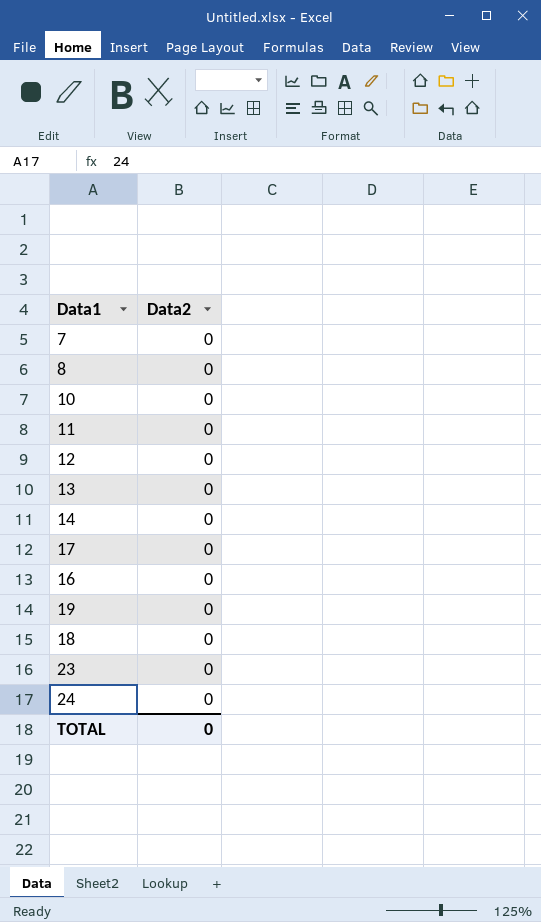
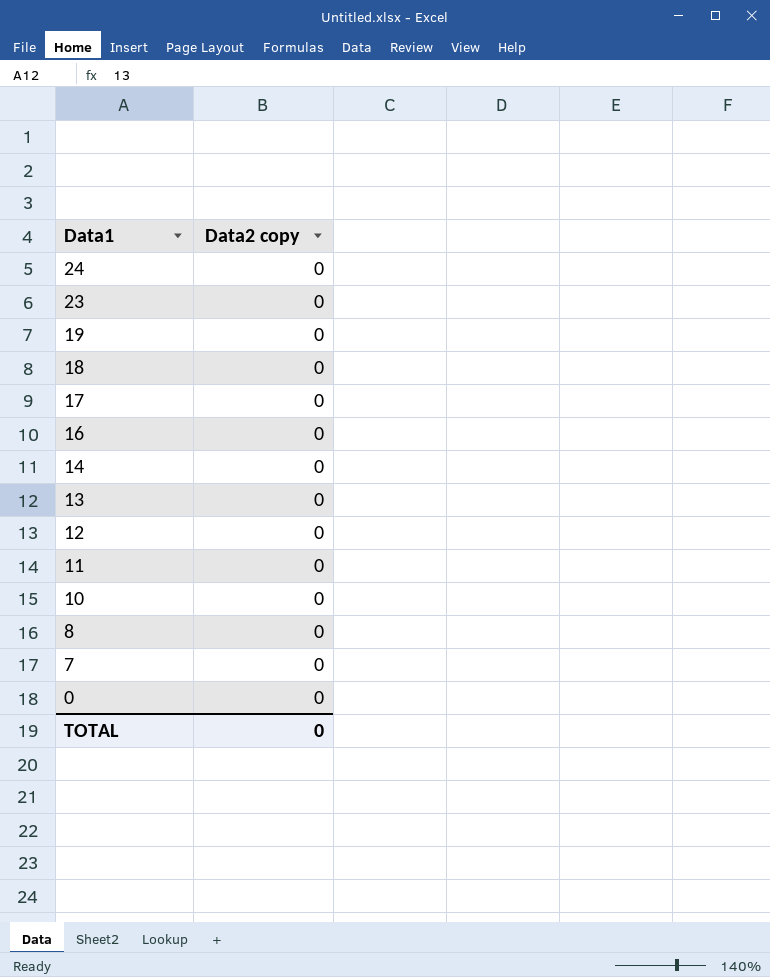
row order: none -> Data1 descending
column name: Data2 -> Data2 copy
row 0: none -> 0

